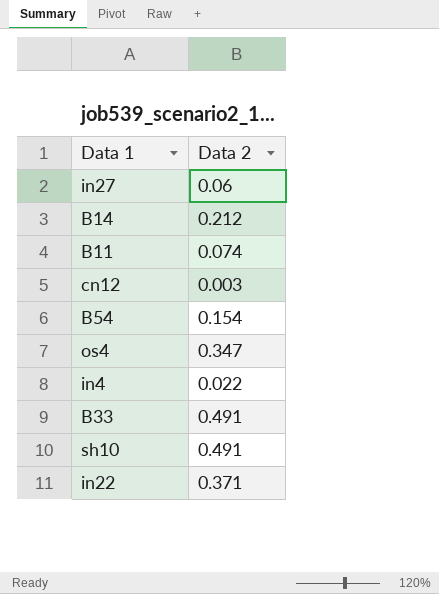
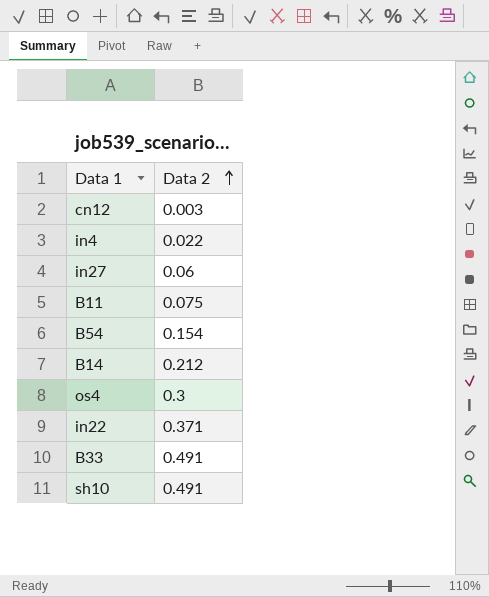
row order: none -> Data 2 ascending
B11 | Data 2: 0.074 -> 0.075
os4 | Data 2: 0.347 -> 0.3

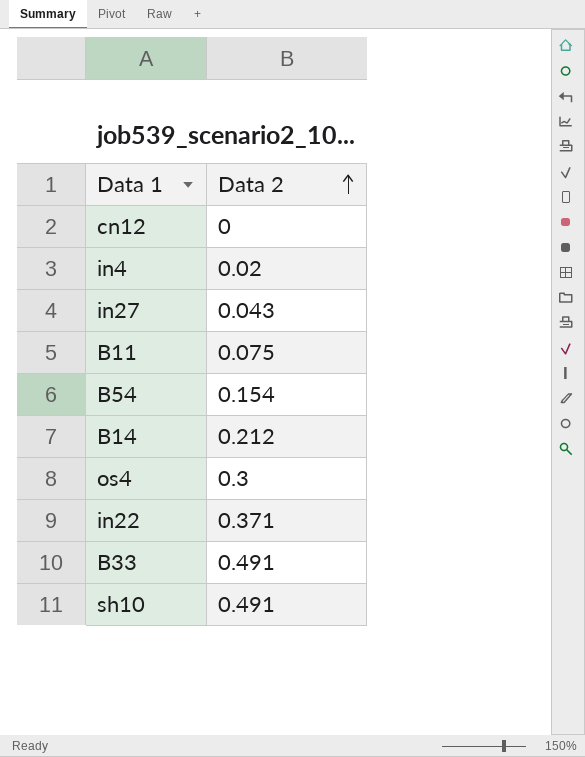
cn12 | Data 2: 0.003 -> 0
in4 | Data 2: 0.022 -> 0.02
in27 | Data 2: 0.06 -> 0.043

